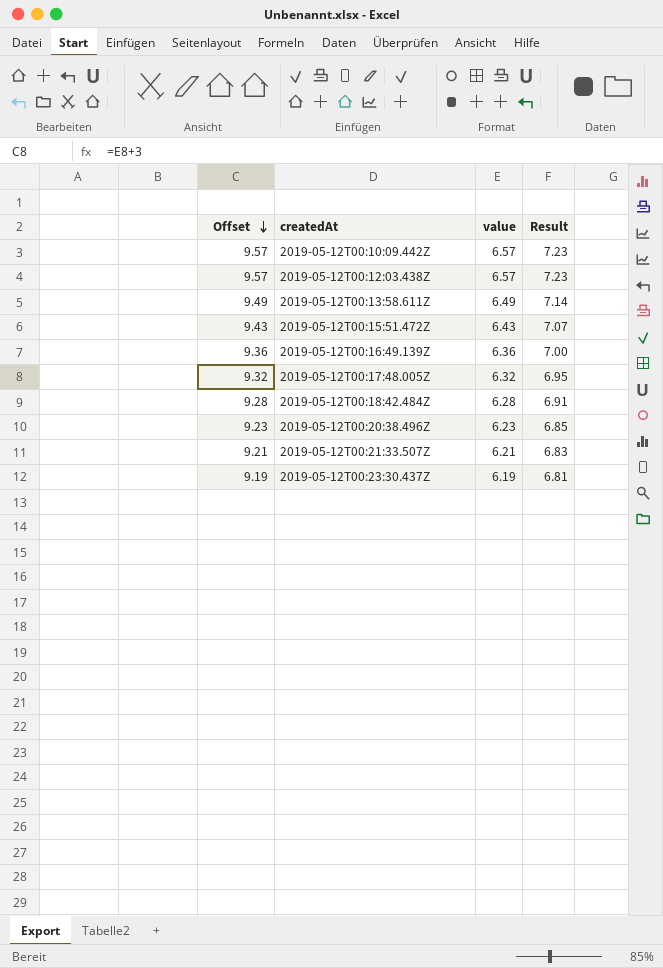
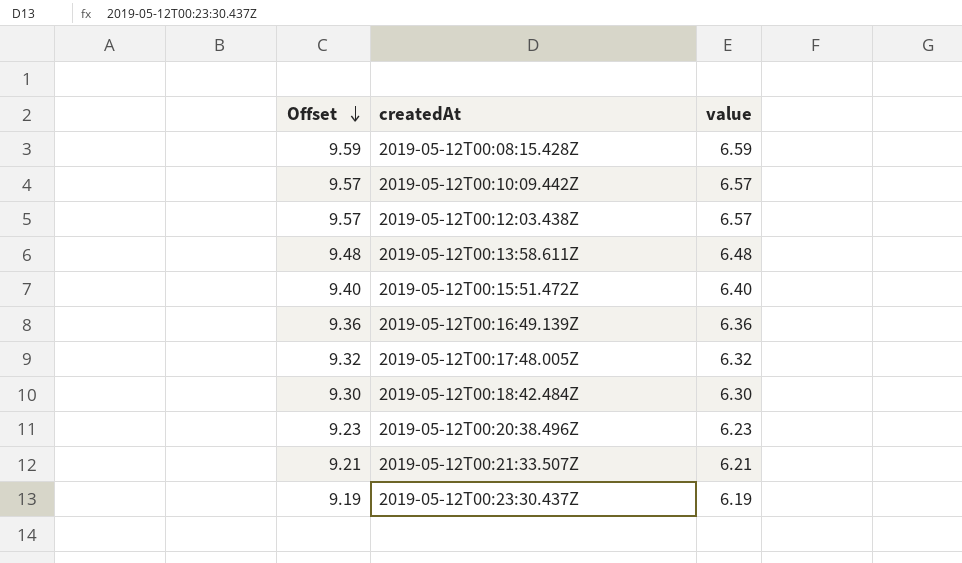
column Result | formula: [value] * 1.1 -> none
row 2019-05-12T00:08:15.428Z: none -> 9.59 | 6.59
2019-05-12T00:13:58.611Z | Offset: 9.49 -> 9.48
2019-05-12T00:13:58.611Z | value: 6.49 -> 6.48
2019-05-12T00:15:51.472Z | Offset: 9.43 -> 9.40
2019-05-12T00:15:51.472Z | value: 6.43 -> 6.40
2019-05-12T00:18:42.484Z | Offset: 9.28 -> 9.30
2019-05-12T00:18:42.484Z | value: 6.28 -> 6.30

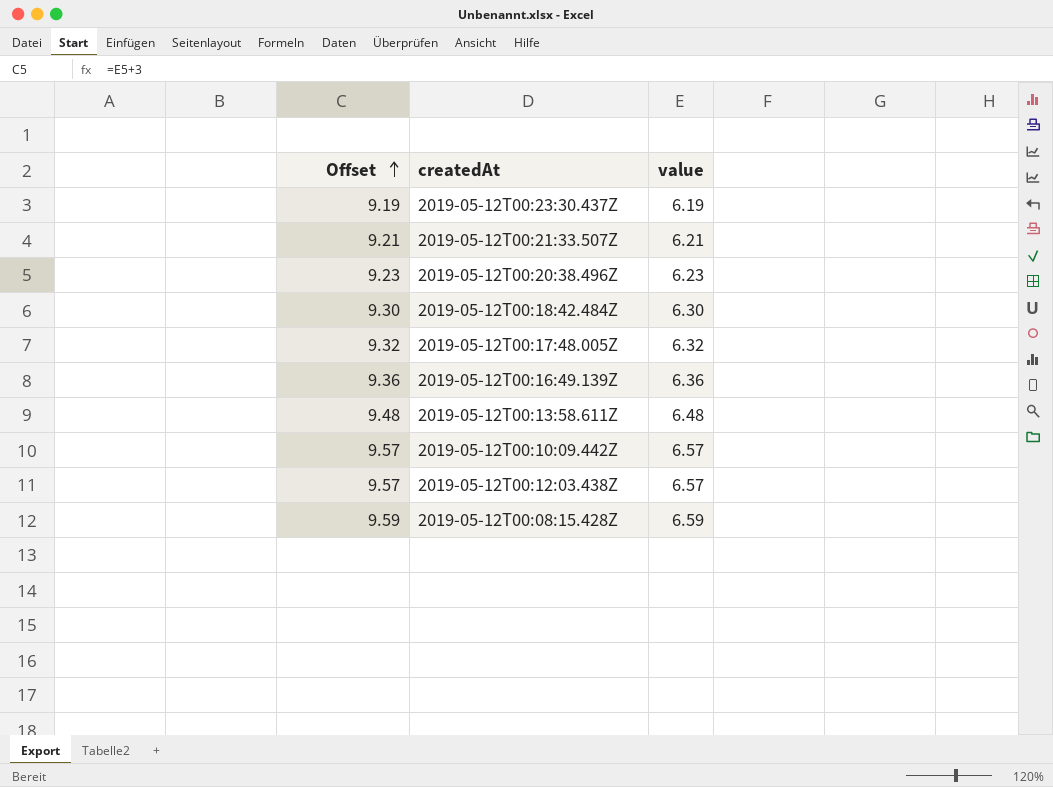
row order: Offset descending -> Offset ascending
row 2019-05-12T00:15:51.472Z: 9.40 | 6.40 -> none

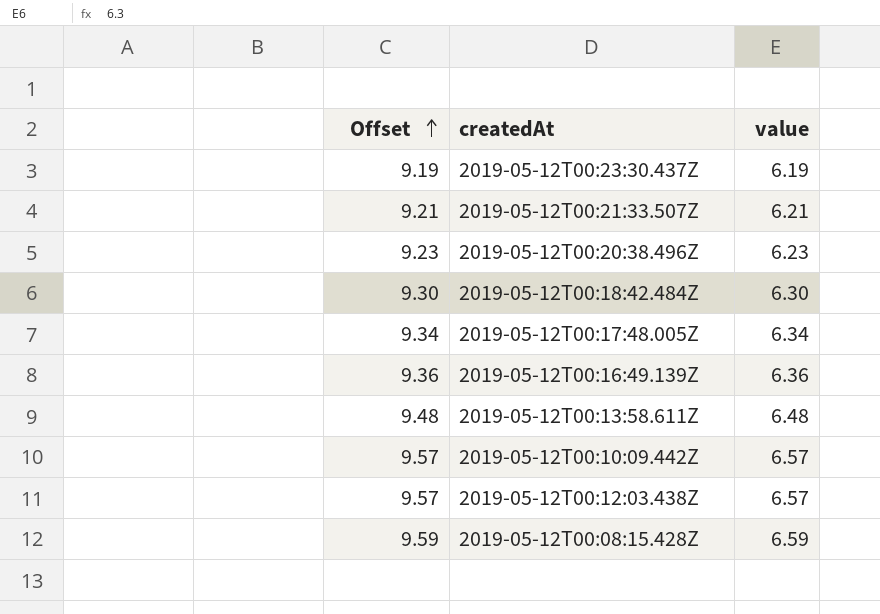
2019-05-12T00:17:48.005Z | Offset: 9.32 -> 9.34
2019-05-12T00:17:48.005Z | value: 6.32 -> 6.34

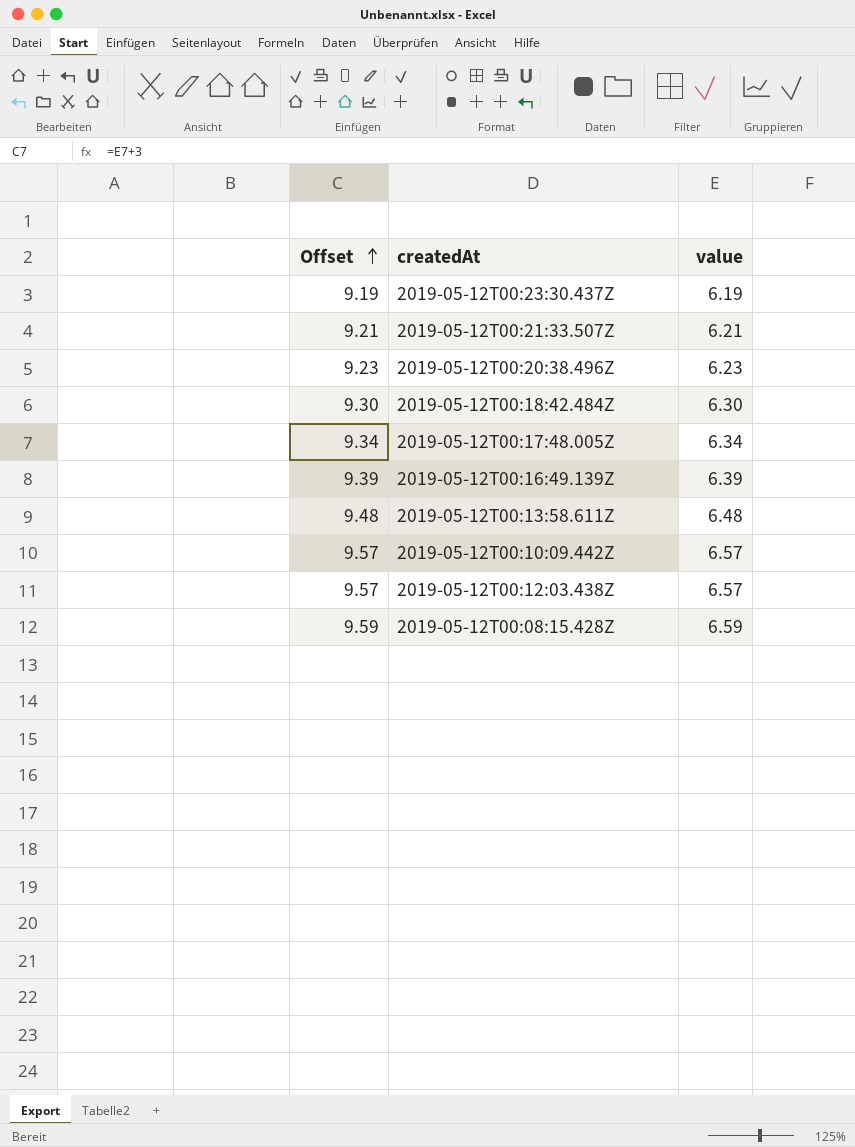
2019-05-12T00:16:49.139Z | Offset: 9.36 -> 9.39
2019-05-12T00:16:49.139Z | value: 6.36 -> 6.39

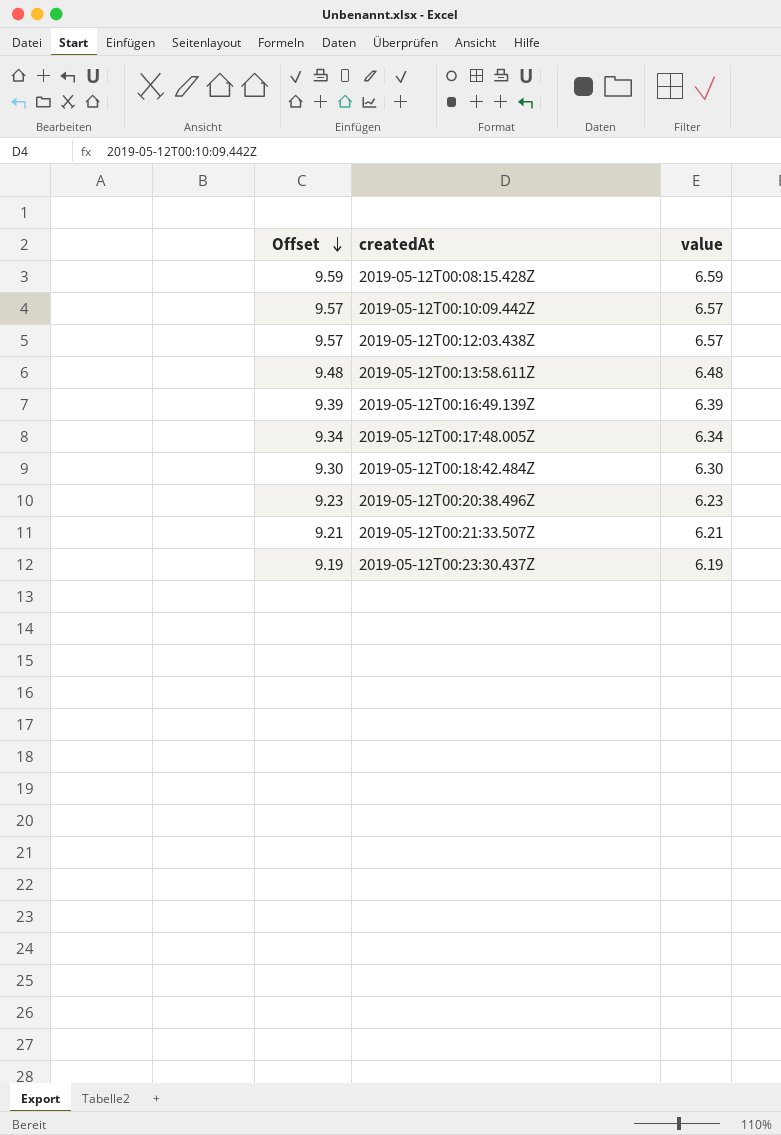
row order: Offset ascending -> Offset descending

